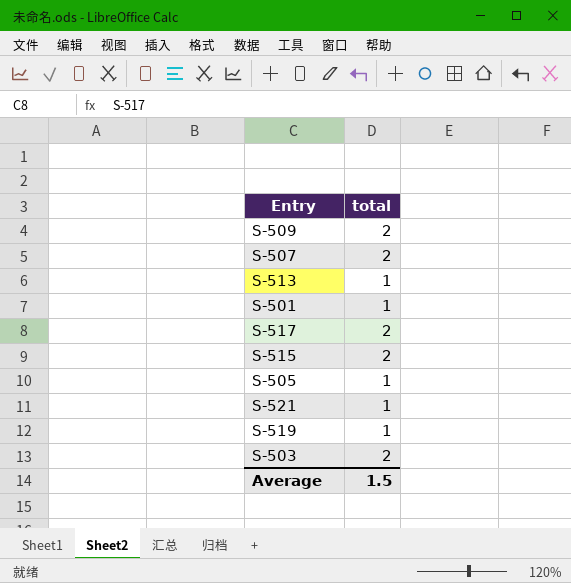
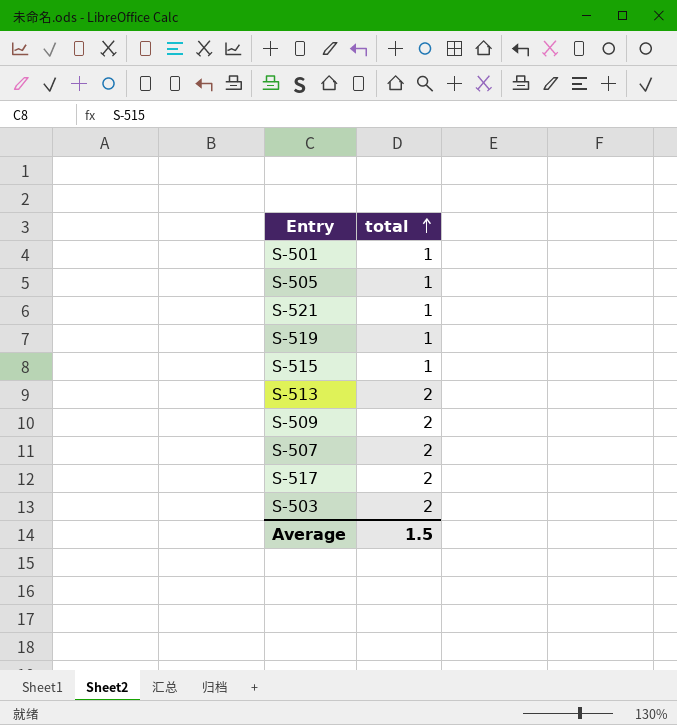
row order: none -> total ascending
S-515 | total: 2 -> 1
S-513 | total: 1 -> 2

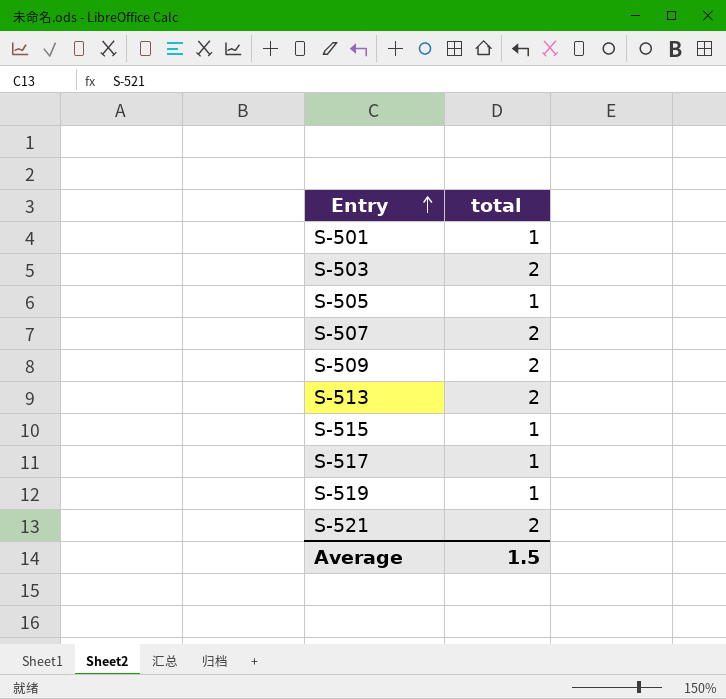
row order: total ascending -> Entry ascending
S-517 | total: 2 -> 1
S-521 | total: 1 -> 2

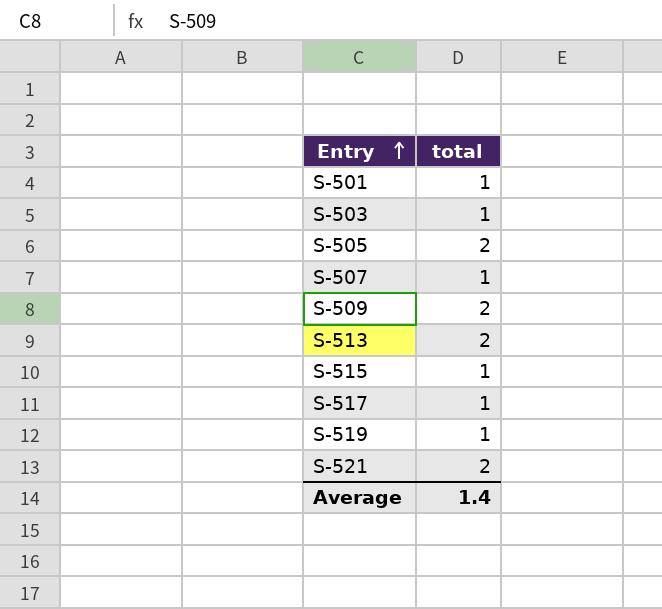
S-503 | total: 2 -> 1
S-505 | total: 1 -> 2
S-507 | total: 2 -> 1
Average | total: 1.5 -> 1.4

